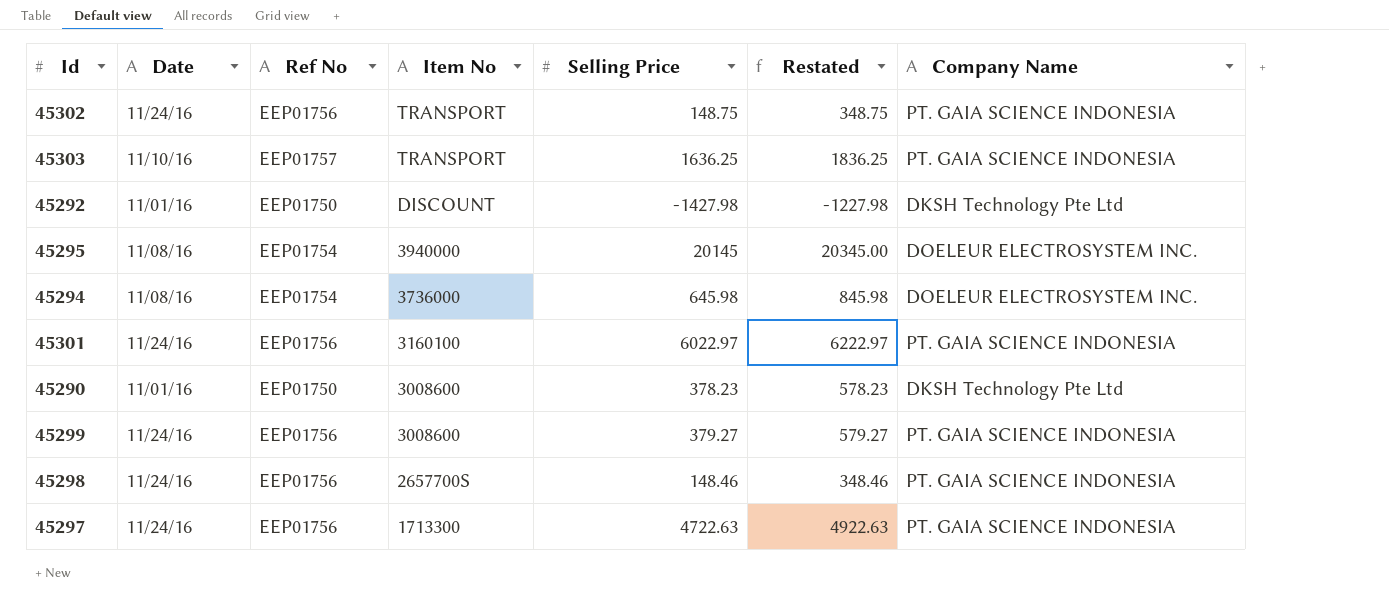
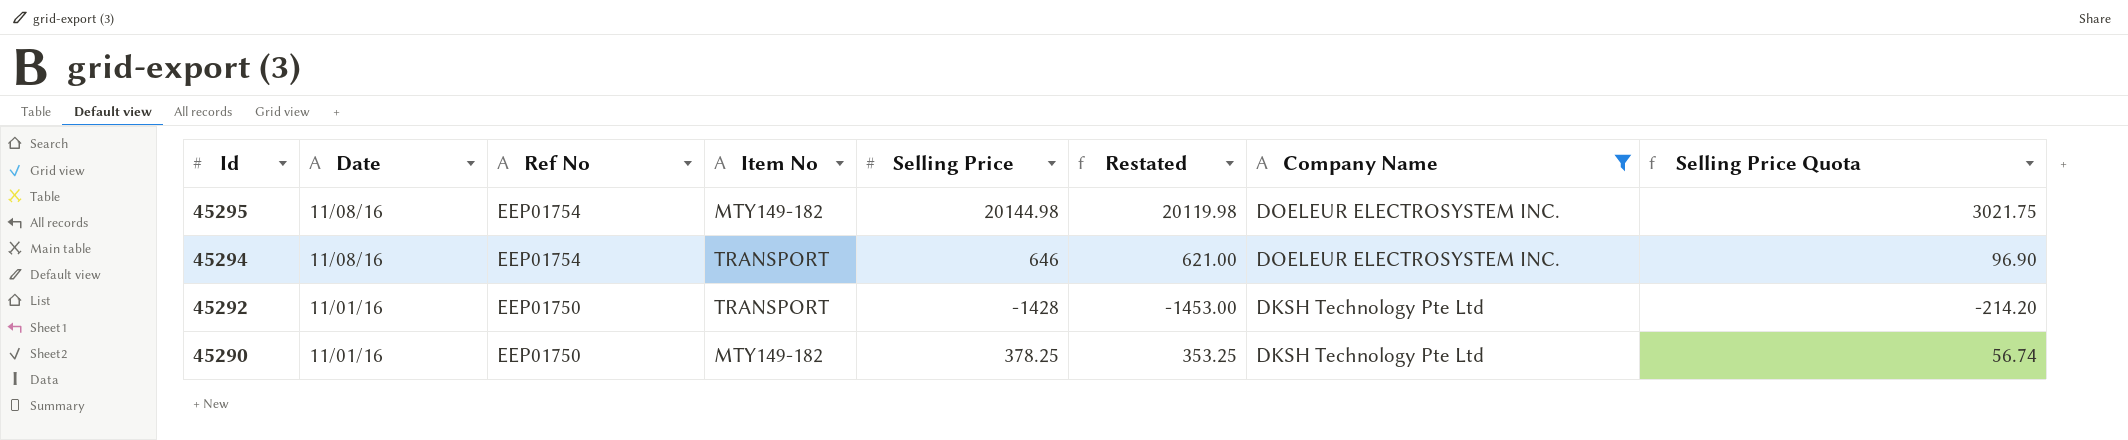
filter: none -> Company Name != PT. GAIA SCIENCE INDONESIA
row order: Item No descending -> Id descending
column Restated | formula: [Selling Price] + 200 -> [Selling Price] - 25
column Selling Price Quota | formula: none -> [Selling Price] * 0.15
45295 | Item No: 3940000 -> MTY149-182
45295 | Selling Price: 20145 -> 20144.98
45294 | Item No: 3736000 -> TRANSPORT
45294 | Selling Price: 645.98 -> 646
45292 | Item No: DISCOUNT -> TRANSPORT
45292 | Selling Price: -1427.98 -> -1428
45290 | Item No: 3008600 -> MTY149-182
45290 | Selling Price: 378.23 -> 378.25

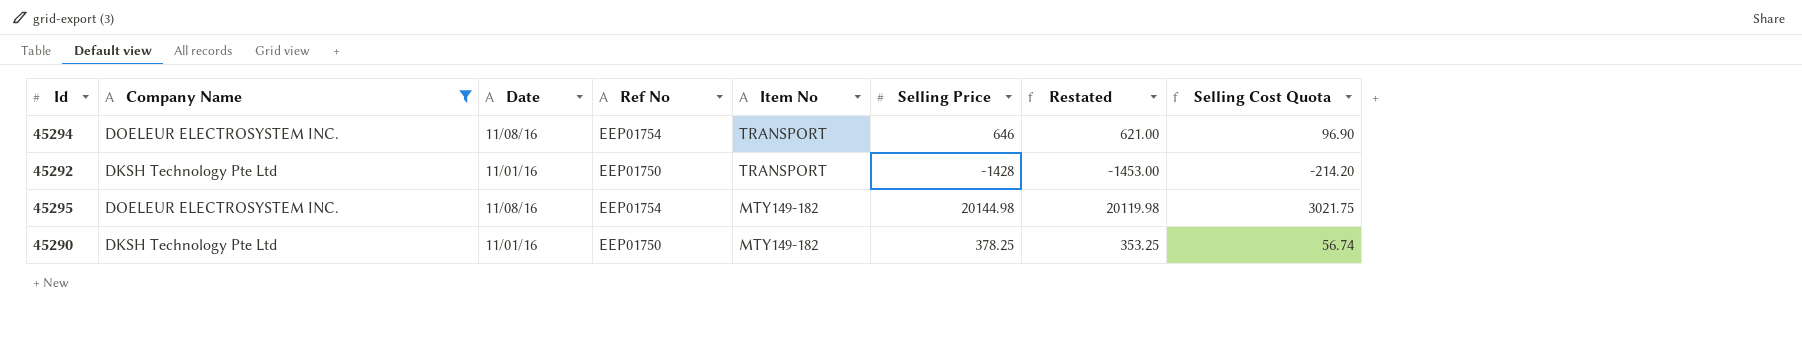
row order: Id descending -> Item No descending
column Company Name | position: 7 -> 2
column name: Selling Price Quota -> Selling Cost Quota

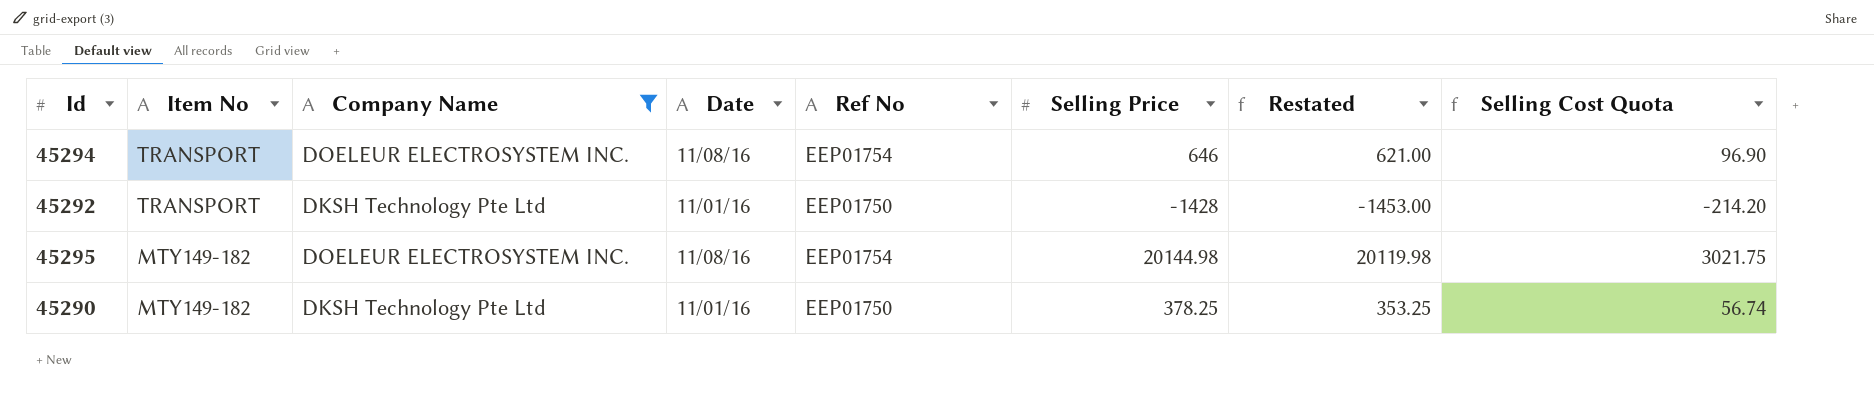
column Item No | position: 5 -> 2

